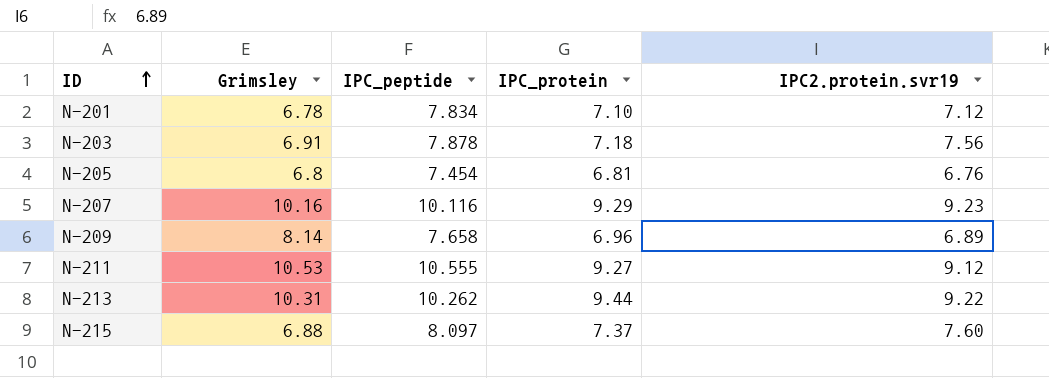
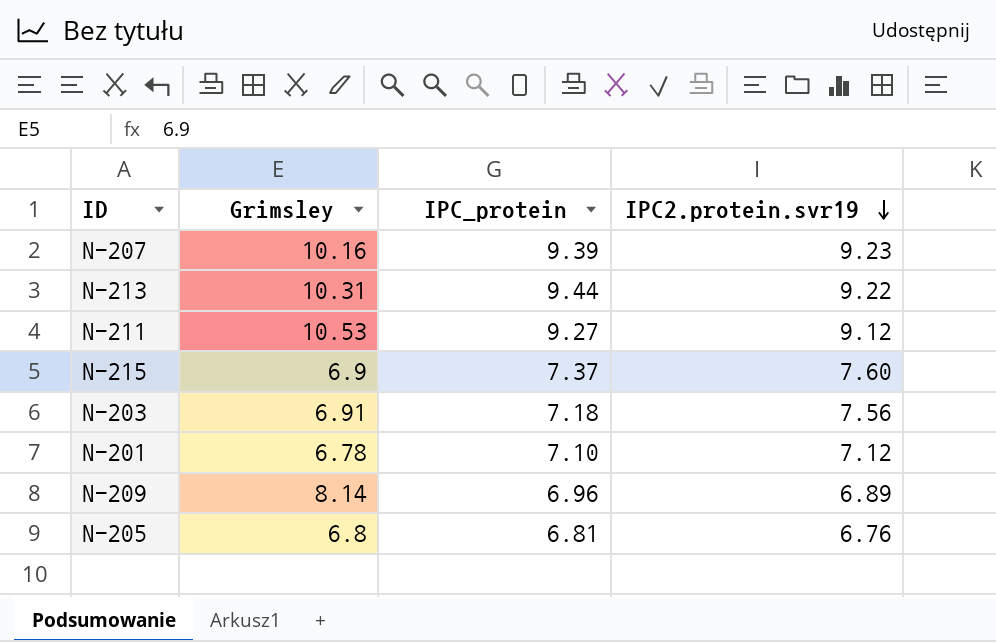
row order: ID ascending -> IPC2.protein.svr19 descending
column IPC_peptide | position: 3 -> none
N-207 | IPC_protein: 9.29 -> 9.39
N-215 | Grimsley: 6.88 -> 6.9

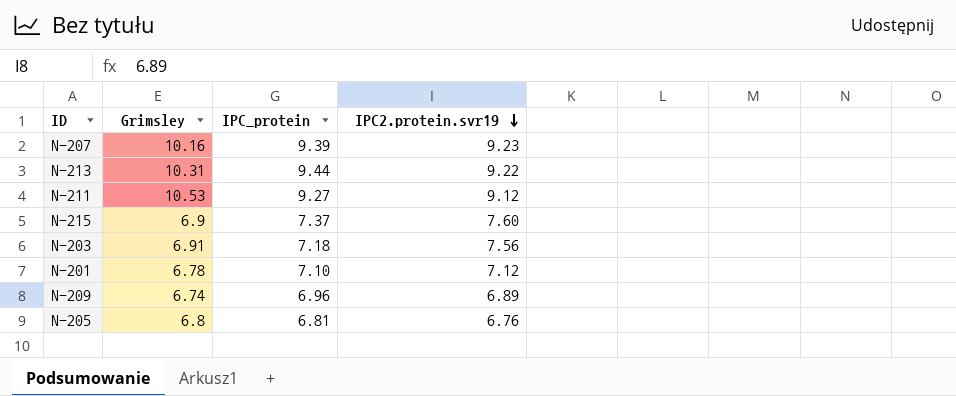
N-209 | Grimsley: 8.14 -> 6.74

